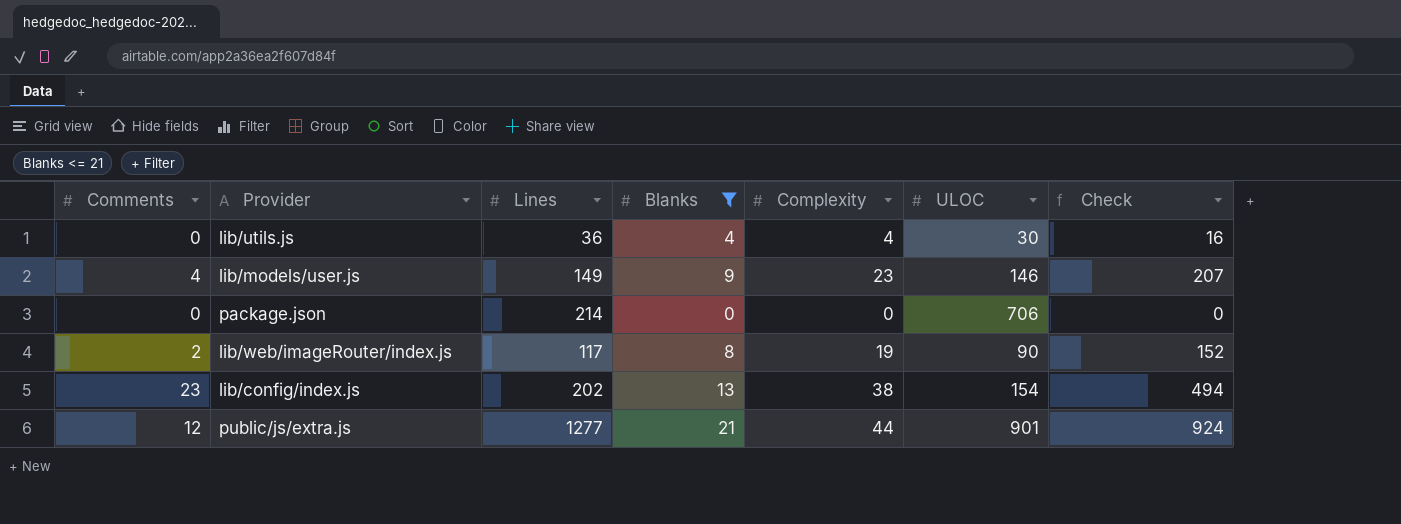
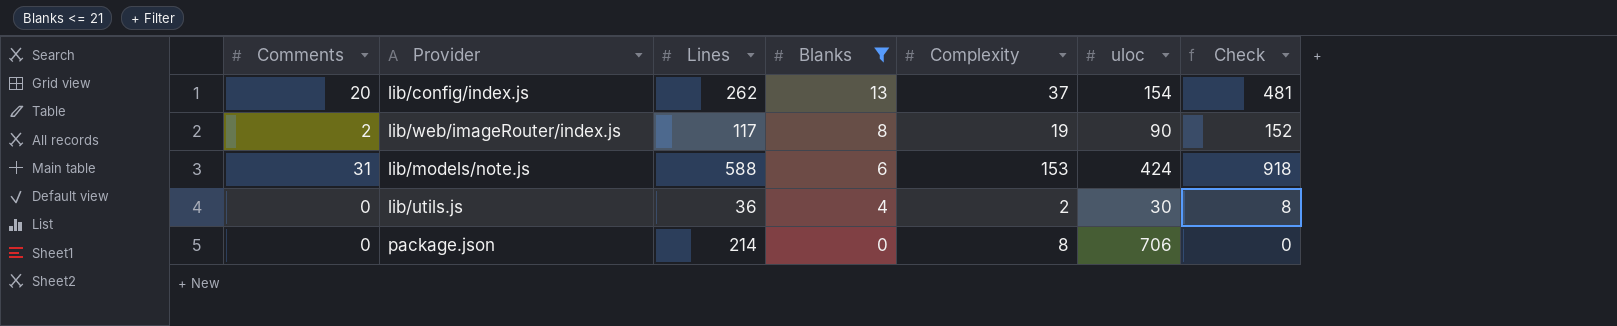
row order: none -> Blanks descending
column name: ULOC -> uloc
row lib/models/user.js: 4 | 149 | 9 | 23 | 146 | 207 -> none
row public/js/extra.js: 12 | 1277 | 21 | 44 | 901 | 924 -> none
lib/config/index.js | Comments: 23 -> 20
lib/config/index.js | Lines: 202 -> 262
lib/config/index.js | Complexity: 38 -> 37
lib/config/index.js | Check: 494 -> 481
row lib/models/note.js: none -> 31 | 588 | 6 | 153 | 424 | 918
lib/utils.js | Complexity: 4 -> 2
lib/utils.js | Check: 16 -> 8
package.json | Complexity: 0 -> 8

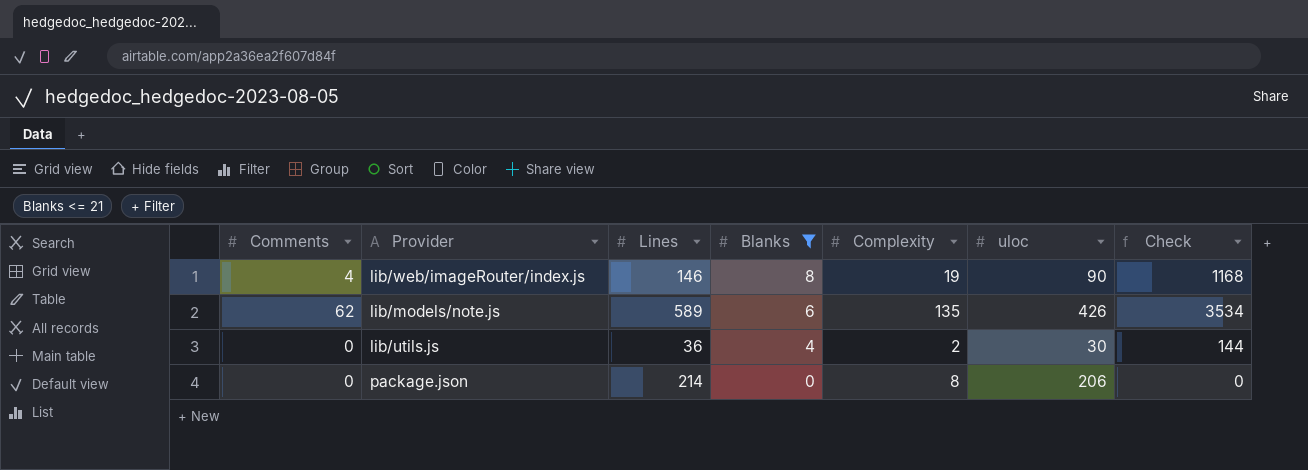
column Check | formula: [Blanks] * [Complexity] -> [Lines] * [Blanks]
row lib/config/index.js: 20 | 262 | 13 | 37 | 154 | 481 -> none
lib/web/imageRouter/index.js | Comments: 2 -> 4
lib/web/imageRouter/index.js | Lines: 117 -> 146
lib/models/note.js | Comments: 31 -> 62
lib/models/note.js | Lines: 588 -> 589
lib/models/note.js | Complexity: 153 -> 135
lib/models/note.js | uloc: 424 -> 426
package.json | uloc: 706 -> 206

